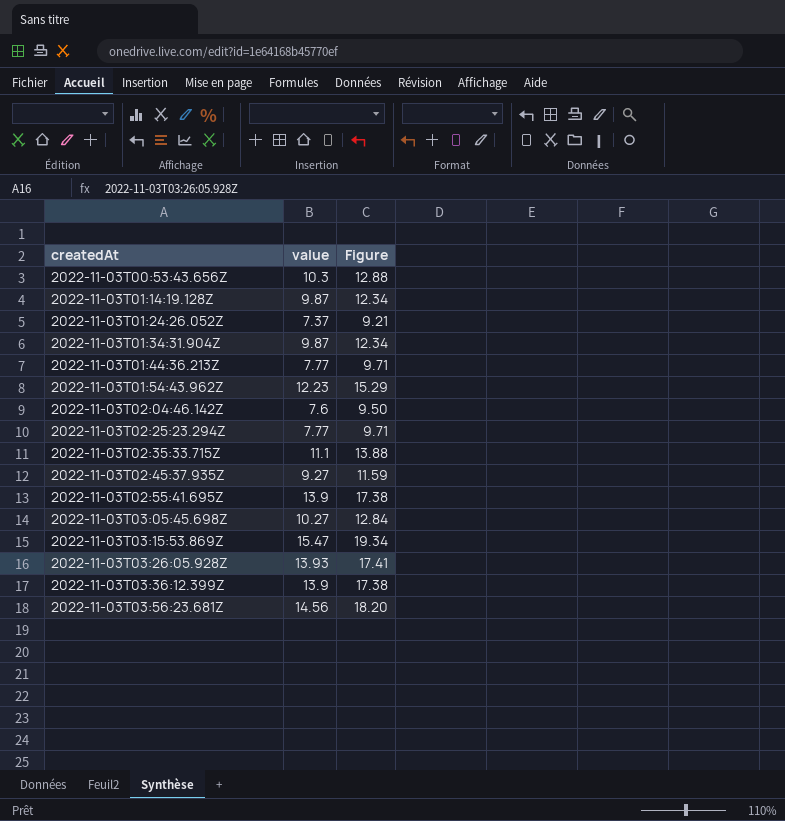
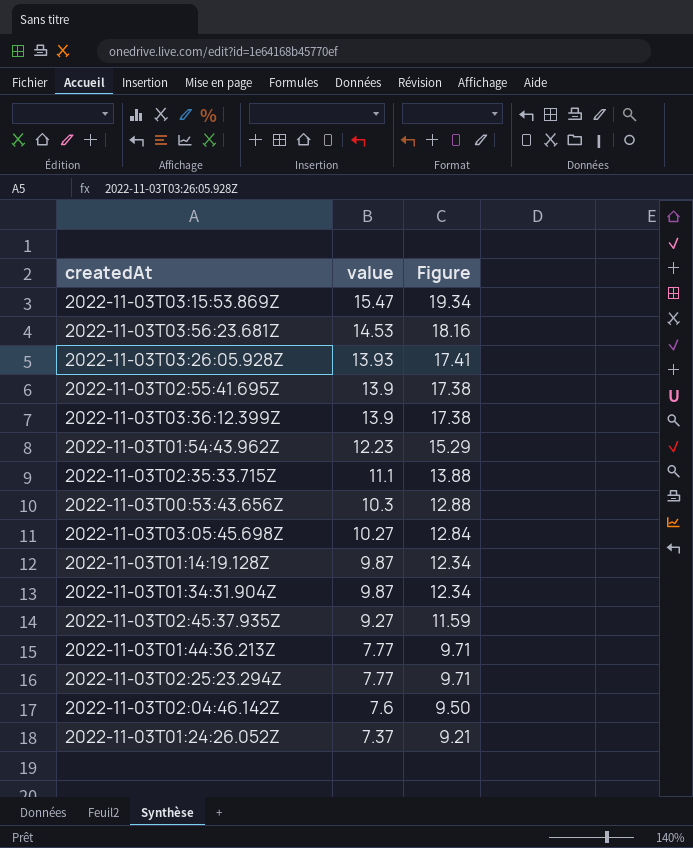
row order: createdAt ascending -> value descending
2022-11-03T03:56:23.681Z | value: 14.56 -> 14.53
2022-11-03T03:56:23.681Z | Figure: 18.20 -> 18.16

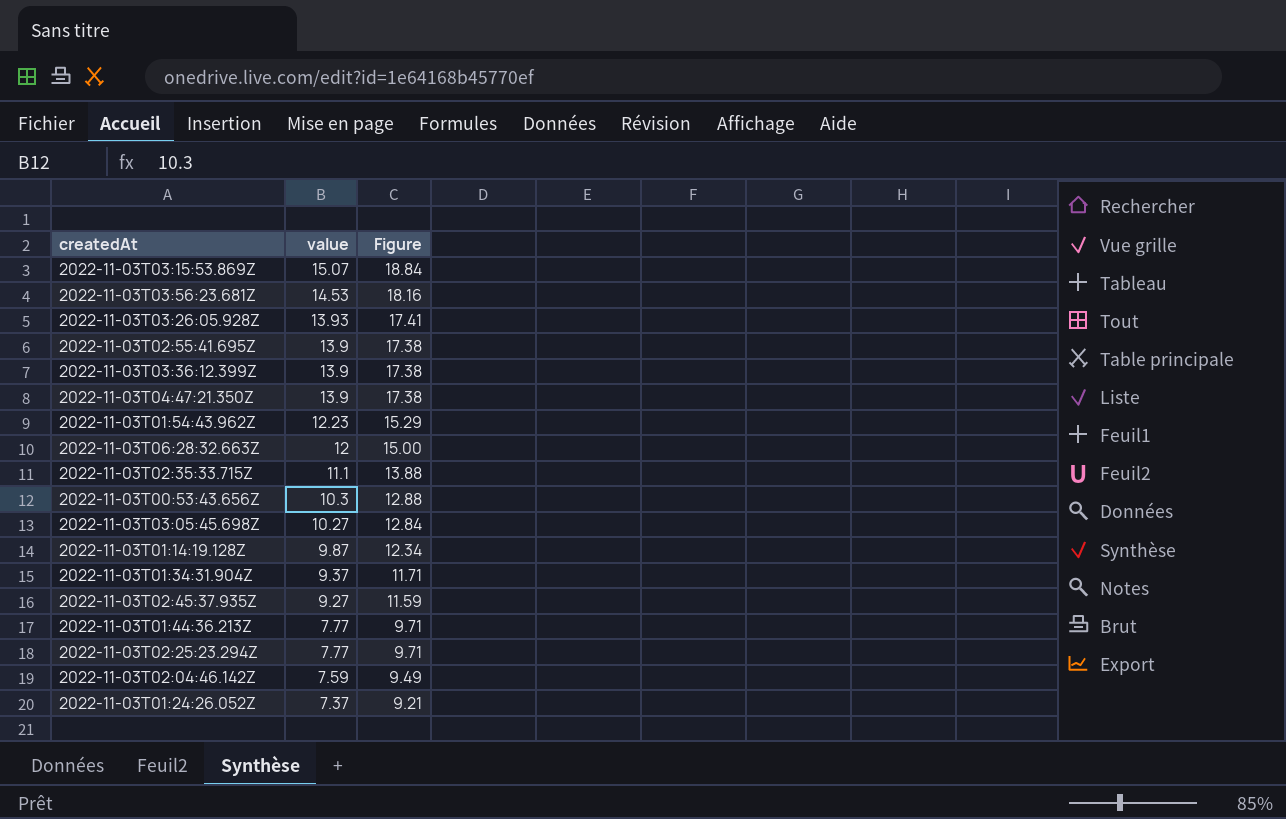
2022-11-03T03:15:53.869Z | value: 15.47 -> 15.07
2022-11-03T03:15:53.869Z | Figure: 19.34 -> 18.84
row 2022-11-03T04:47:21.350Z: none -> 13.9 | 17.38
row 2022-11-03T06:28:32.663Z: none -> 12 | 15.00
2022-11-03T01:34:31.904Z | value: 9.87 -> 9.37
2022-11-03T01:34:31.904Z | Figure: 12.34 -> 11.71
2022-11-03T02:04:46.142Z | value: 7.6 -> 7.59
2022-11-03T02:04:46.142Z | Figure: 9.50 -> 9.49

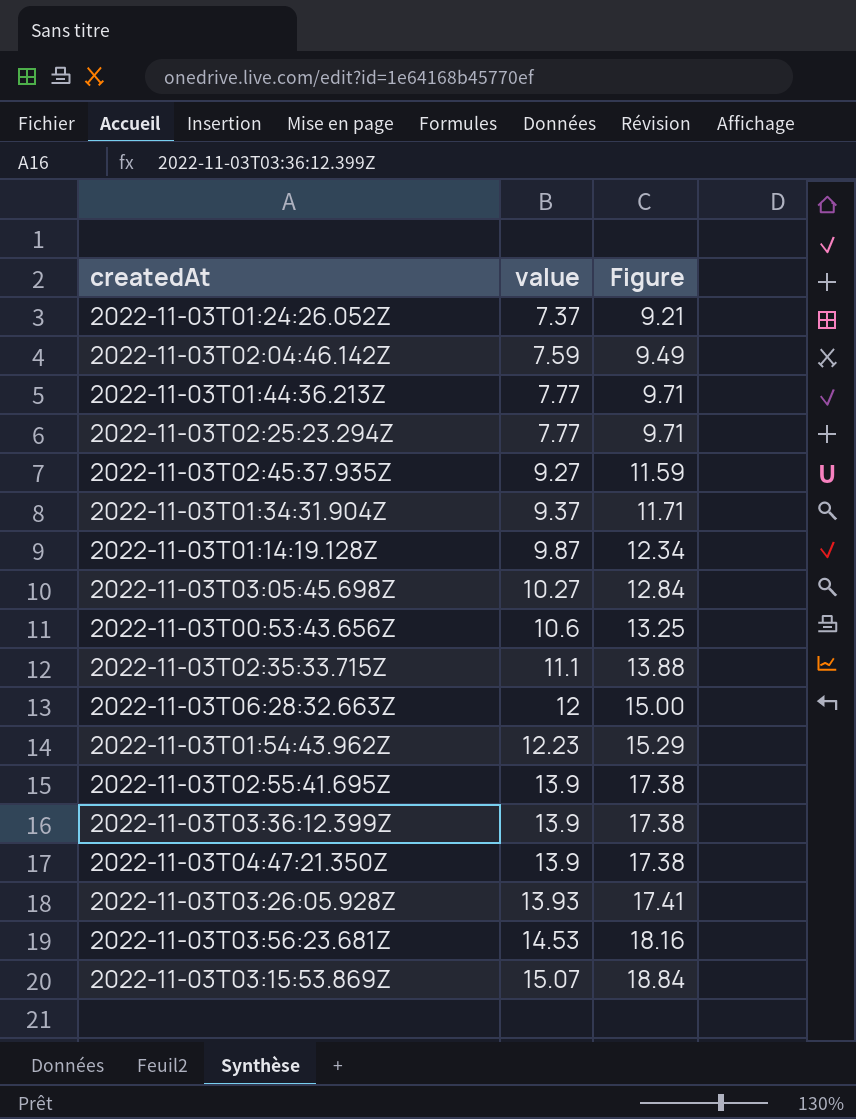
row order: value descending -> value ascending
2022-11-03T00:53:43.656Z | value: 10.3 -> 10.6
2022-11-03T00:53:43.656Z | Figure: 12.88 -> 13.25

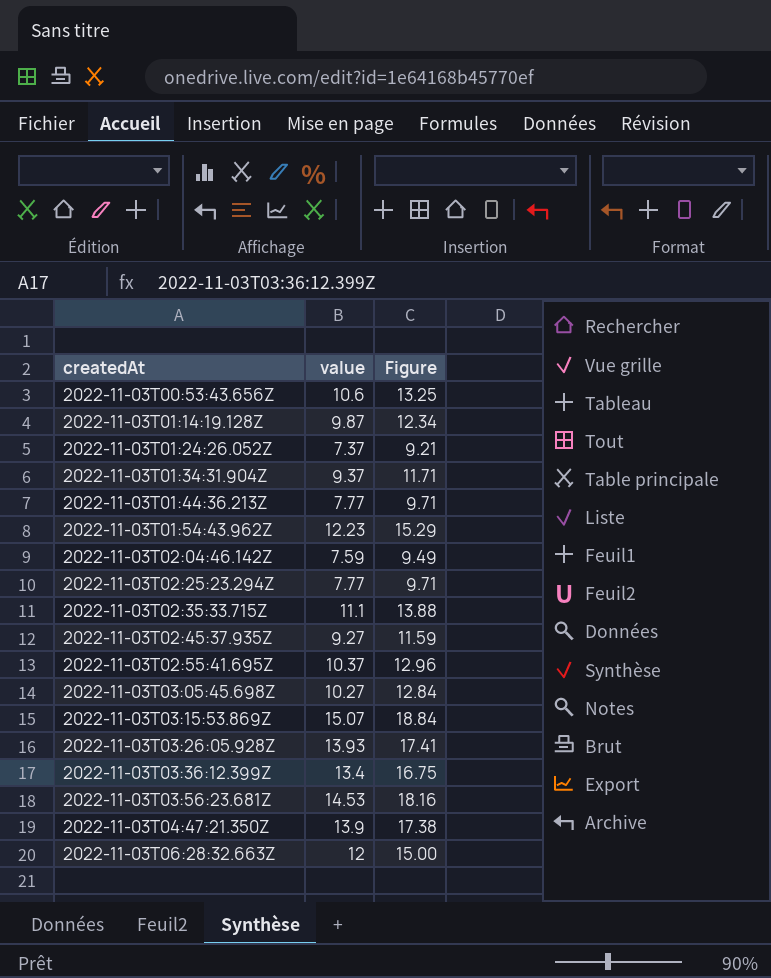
row order: value ascending -> createdAt ascending
2022-11-03T02:55:41.695Z | value: 13.9 -> 10.37
2022-11-03T02:55:41.695Z | Figure: 17.38 -> 12.96
2022-11-03T03:36:12.399Z | value: 13.9 -> 13.4
2022-11-03T03:36:12.399Z | Figure: 17.38 -> 16.75

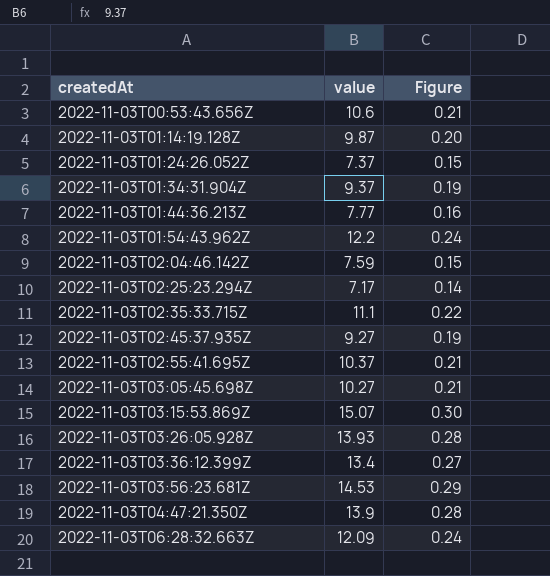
column Figure | formula: [value] * 1.25 -> [value] * 0.02
2022-11-03T01:54:43.962Z | value: 12.23 -> 12.2
2022-11-03T02:25:23.294Z | value: 7.77 -> 7.17
2022-11-03T06:28:32.663Z | value: 12 -> 12.09

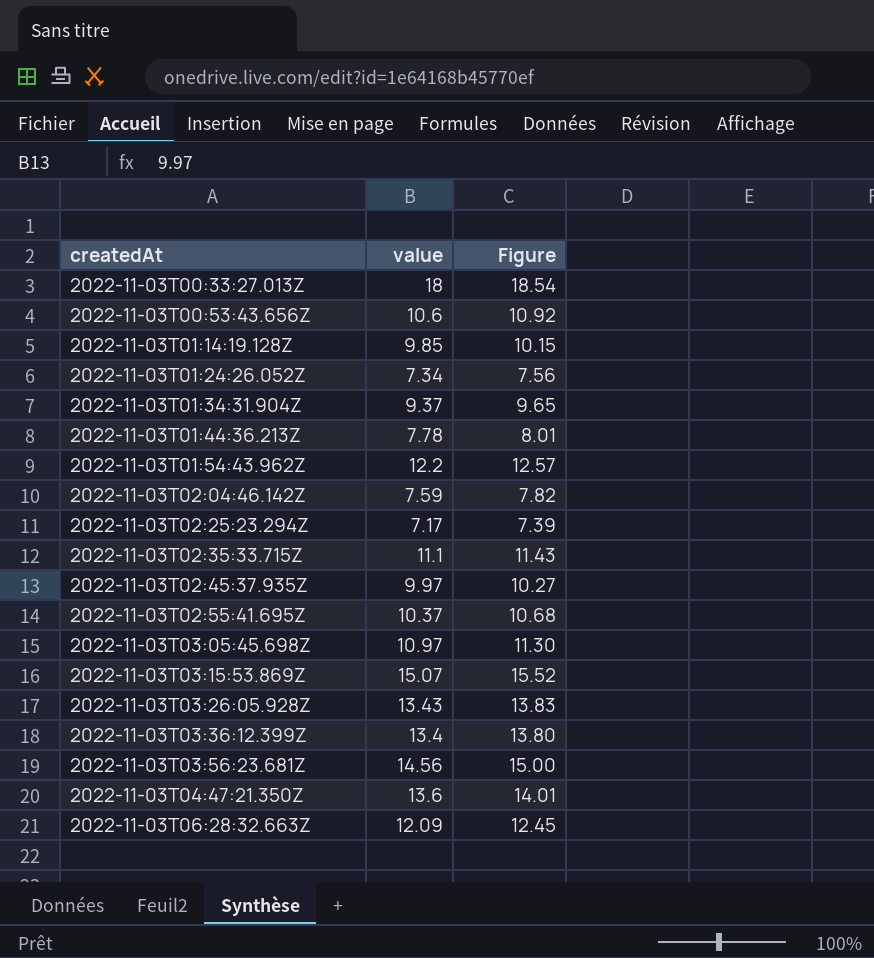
column Figure | formula: [value] * 0.02 -> [value] * 1.03
row 2022-11-03T00:33:27.013Z: none -> 18 | 18.54
2022-11-03T01:14:19.128Z | value: 9.87 -> 9.85
2022-11-03T01:24:26.052Z | value: 7.37 -> 7.34
2022-11-03T01:44:36.213Z | value: 7.77 -> 7.78
2022-11-03T02:45:37.935Z | value: 9.27 -> 9.97
2022-11-03T03:05:45.698Z | value: 10.27 -> 10.97
2022-11-03T03:26:05.928Z | value: 13.93 -> 13.43
2022-11-03T03:56:23.681Z | value: 14.53 -> 14.56
2022-11-03T04:47:21.350Z | value: 13.9 -> 13.6

